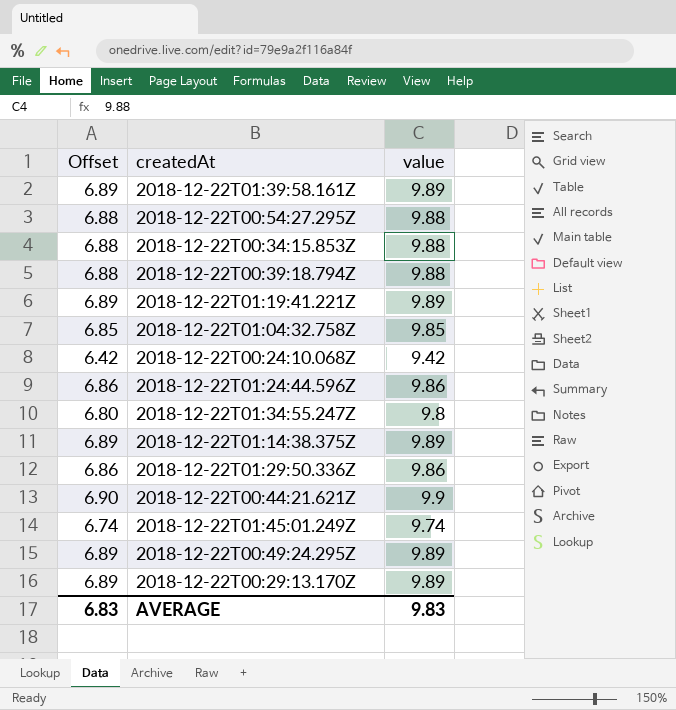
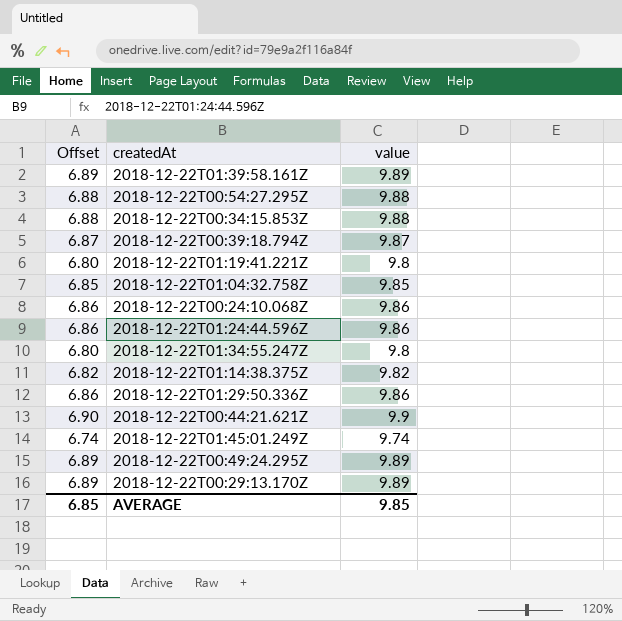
2018-12-22T00:39:18.794Z | Offset: 6.88 -> 6.87
2018-12-22T00:39:18.794Z | value: 9.88 -> 9.87
2018-12-22T01:19:41.221Z | Offset: 6.89 -> 6.80
2018-12-22T01:19:41.221Z | value: 9.89 -> 9.8
2018-12-22T00:24:10.068Z | Offset: 6.42 -> 6.86
2018-12-22T00:24:10.068Z | value: 9.42 -> 9.86
2018-12-22T01:14:38.375Z | Offset: 6.89 -> 6.82
2018-12-22T01:14:38.375Z | value: 9.89 -> 9.82
AVERAGE | Offset: 6.83 -> 6.85
AVERAGE | value: 9.83 -> 9.85

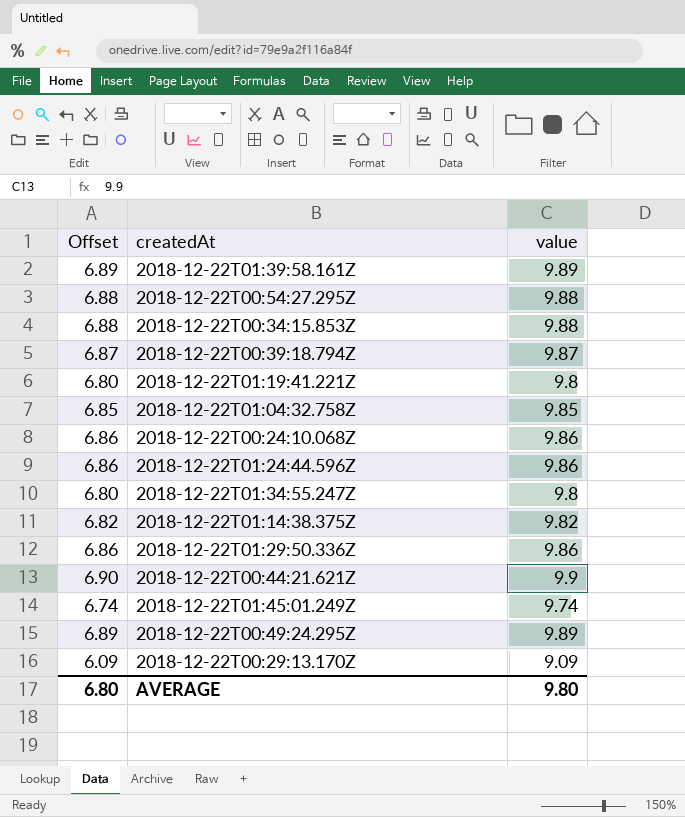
2018-12-22T00:29:13.170Z | Offset: 6.89 -> 6.09
2018-12-22T00:29:13.170Z | value: 9.89 -> 9.09
AVERAGE | Offset: 6.85 -> 6.80
AVERAGE | value: 9.85 -> 9.80

